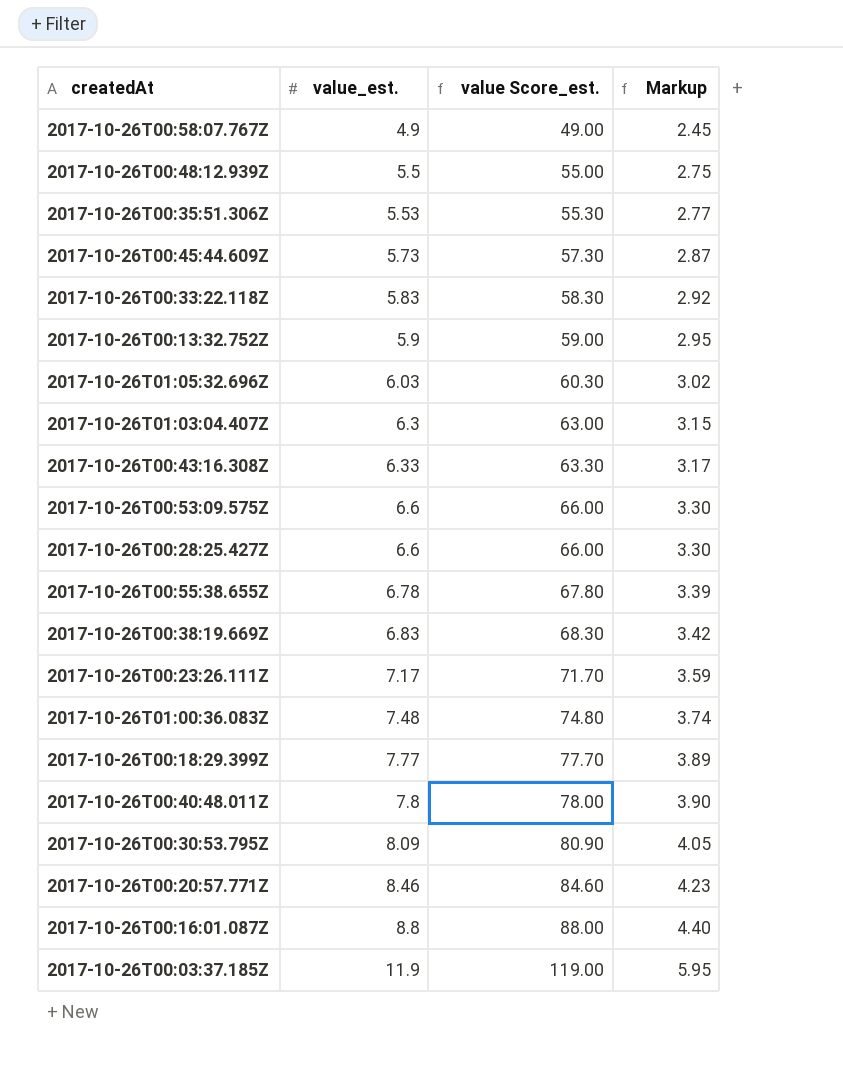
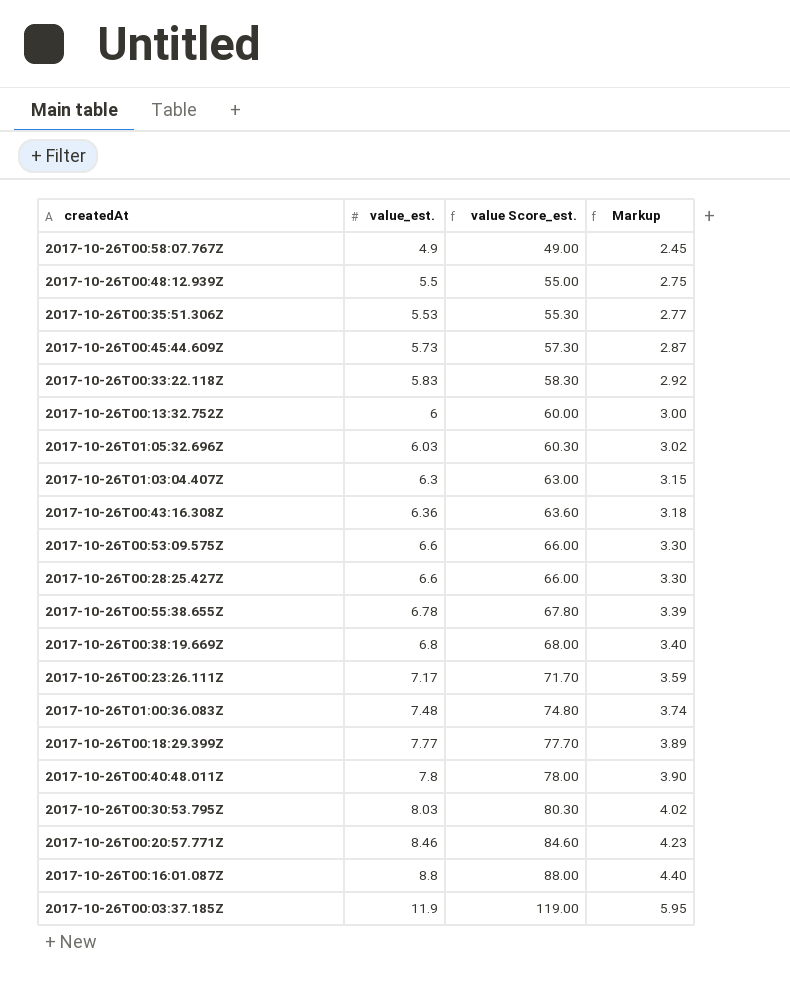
2017-10-26T00:13:32.752Z | value_est.: 5.9 -> 6
2017-10-26T00:13:32.752Z | value Score_est.: 59.00 -> 60.00
2017-10-26T00:13:32.752Z | Markup: 2.95 -> 3.00
2017-10-26T00:43:16.308Z | value_est.: 6.33 -> 6.36
2017-10-26T00:43:16.308Z | value Score_est.: 63.30 -> 63.60
2017-10-26T00:43:16.308Z | Markup: 3.17 -> 3.18
2017-10-26T00:38:19.669Z | value_est.: 6.83 -> 6.8
2017-10-26T00:38:19.669Z | value Score_est.: 68.30 -> 68.00
2017-10-26T00:38:19.669Z | Markup: 3.42 -> 3.40
2017-10-26T00:30:53.795Z | value_est.: 8.09 -> 8.03
2017-10-26T00:30:53.795Z | value Score_est.: 80.90 -> 80.30
2017-10-26T00:30:53.795Z | Markup: 4.05 -> 4.02

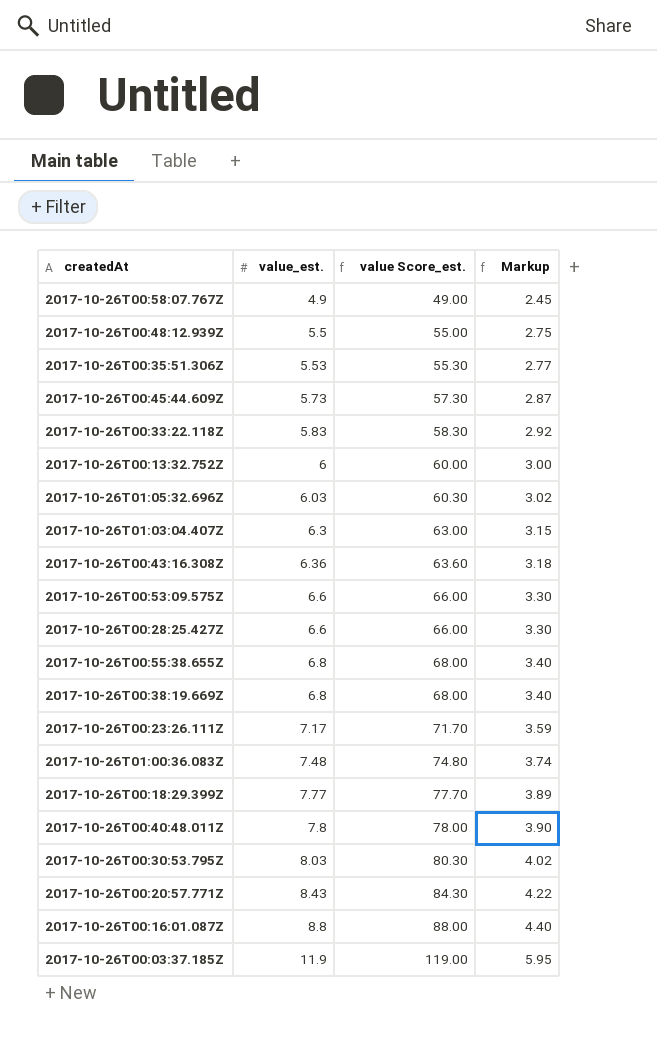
2017-10-26T00:55:38.655Z | value_est.: 6.78 -> 6.8
2017-10-26T00:55:38.655Z | value Score_est.: 67.80 -> 68.00
2017-10-26T00:55:38.655Z | Markup: 3.39 -> 3.40
2017-10-26T00:20:57.771Z | value_est.: 8.46 -> 8.43
2017-10-26T00:20:57.771Z | value Score_est.: 84.60 -> 84.30
2017-10-26T00:20:57.771Z | Markup: 4.23 -> 4.22

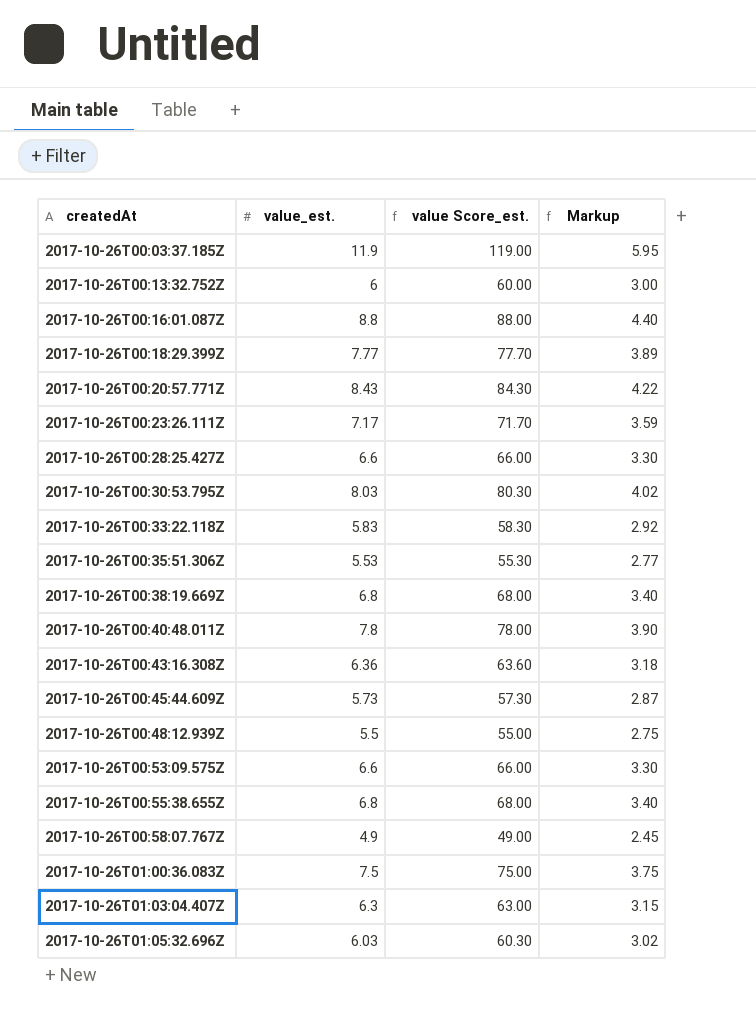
row order: value_est. ascending -> createdAt ascending
2017-10-26T01:00:36.083Z | value_est.: 7.48 -> 7.5
2017-10-26T01:00:36.083Z | value Score_est.: 74.80 -> 75.00
2017-10-26T01:00:36.083Z | Markup: 3.74 -> 3.75

